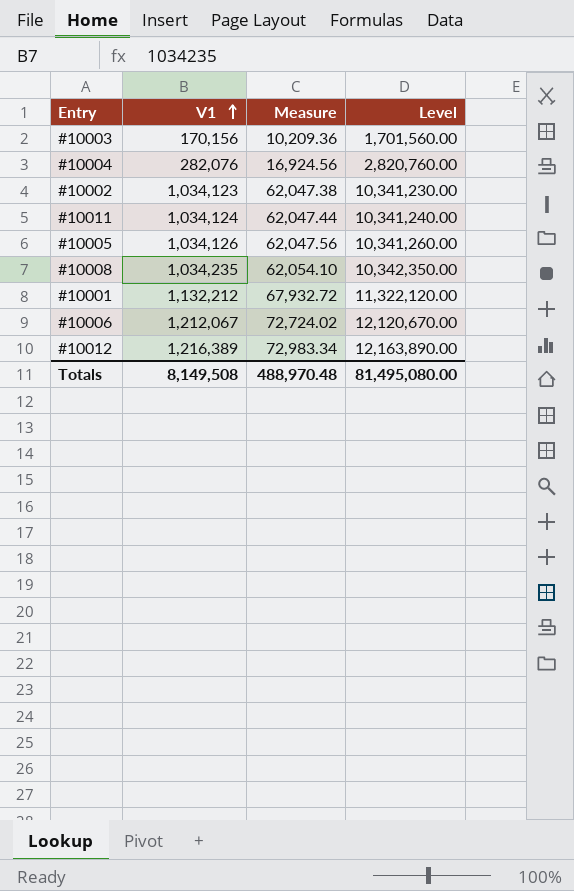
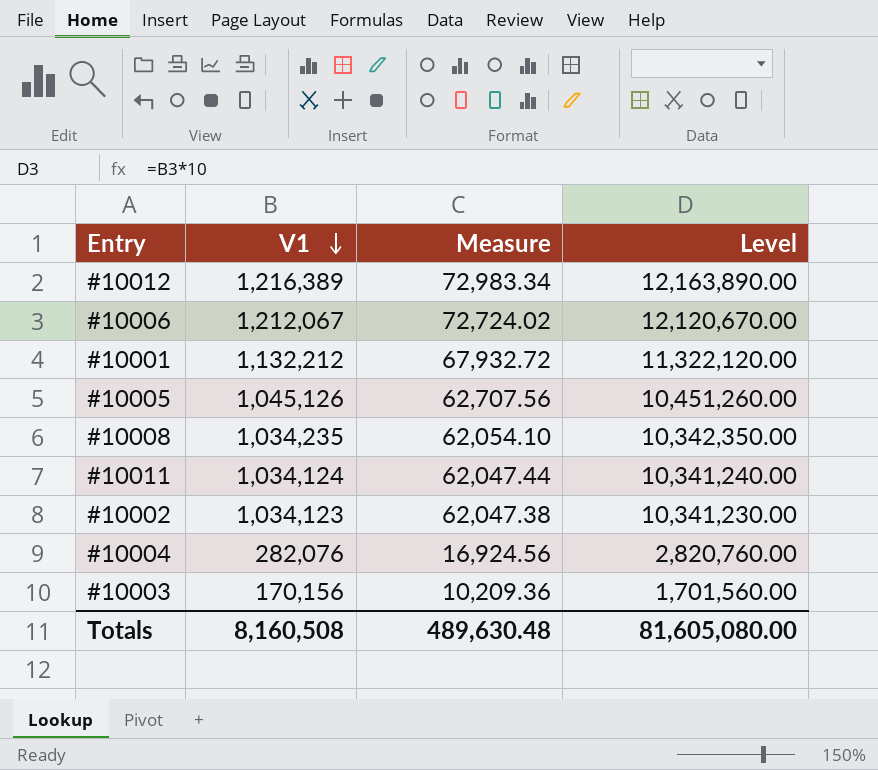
row order: V1 ascending -> V1 descending
#10005 | V1: 1,034,126 -> 1,045,126
#10005 | Measure: 62,047.56 -> 62,707.56
#10005 | Level: 10,341,260.00 -> 10,451,260.00
Totals | V1: 8,149,508 -> 8,160,508
Totals | Measure: 488,970.48 -> 489,630.48
Totals | Level: 81,495,080.00 -> 81,605,080.00

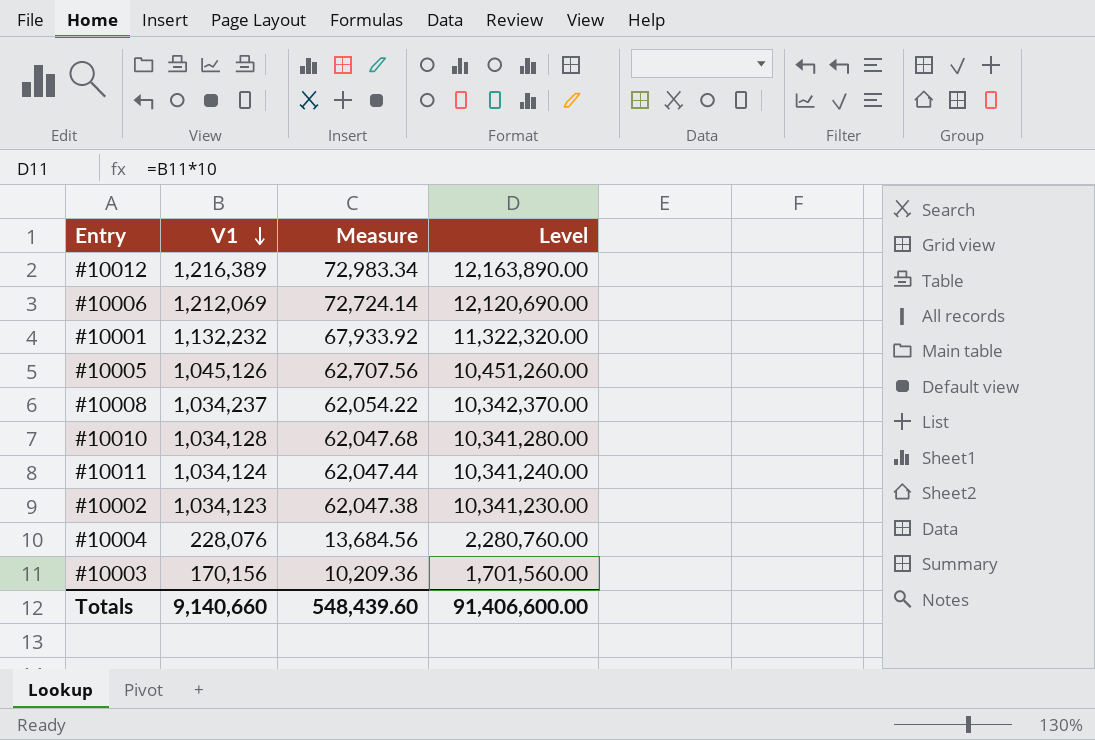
#10006 | V1: 1,212,067 -> 1,212,069
#10006 | Measure: 72,724.02 -> 72,724.14
#10006 | Level: 12,120,670.00 -> 12,120,690.00
#10001 | V1: 1,132,212 -> 1,132,232
#10001 | Measure: 67,932.72 -> 67,933.92
#10001 | Level: 11,322,120.00 -> 11,322,320.00
#10008 | V1: 1,034,235 -> 1,034,237
#10008 | Measure: 62,054.10 -> 62,054.22
#10008 | Level: 10,342,350.00 -> 10,342,370.00
row #10010: none -> 1,034,128 | 62,047.68 | 10,341,280.00
#10004 | V1: 282,076 -> 228,076
#10004 | Measure: 16,924.56 -> 13,684.56
#10004 | Level: 2,820,760.00 -> 2,280,760.00
Totals | V1: 8,160,508 -> 9,140,660
Totals | Measure: 489,630.48 -> 548,439.60
Totals | Level: 81,605,080.00 -> 91,406,600.00

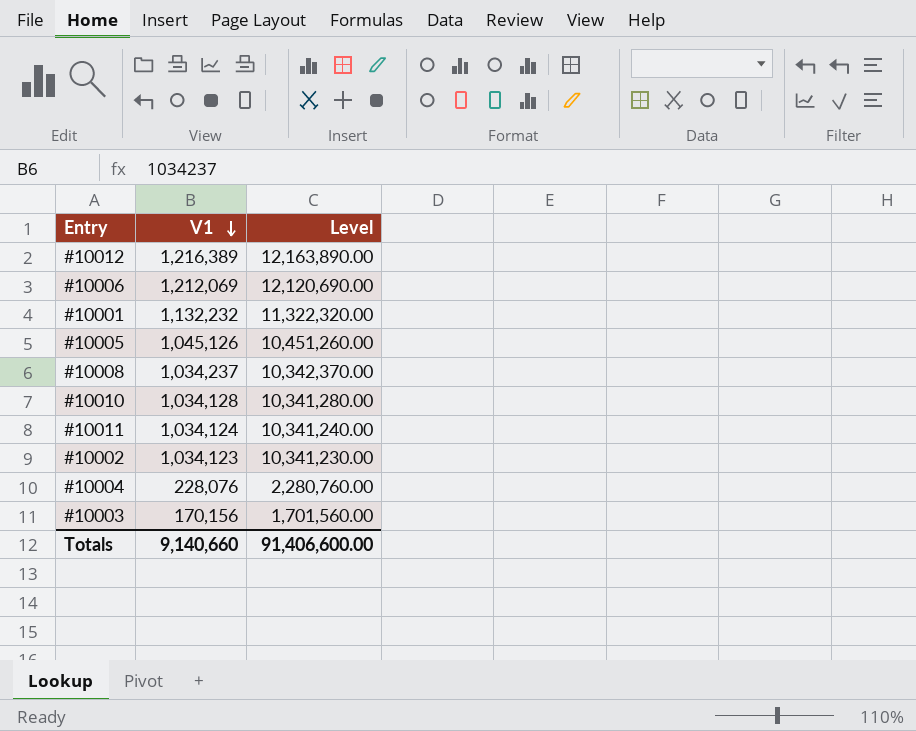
column Measure | formula: [V1] * 0.06 -> none

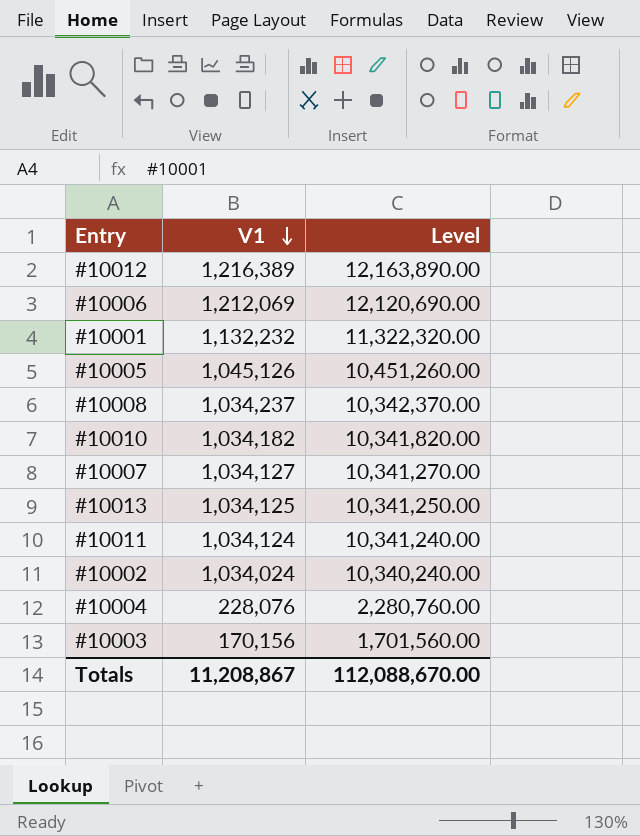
#10010 | V1: 1,034,128 -> 1,034,182
#10010 | Level: 10,341,280.00 -> 10,341,820.00
row #10007: none -> 1,034,127 | 10,341,270.00
row #10013: none -> 1,034,125 | 10,341,250.00
#10002 | V1: 1,034,123 -> 1,034,024
#10002 | Level: 10,341,230.00 -> 10,340,240.00
Totals | V1: 9,140,660 -> 11,208,867
Totals | Level: 91,406,600.00 -> 112,088,670.00

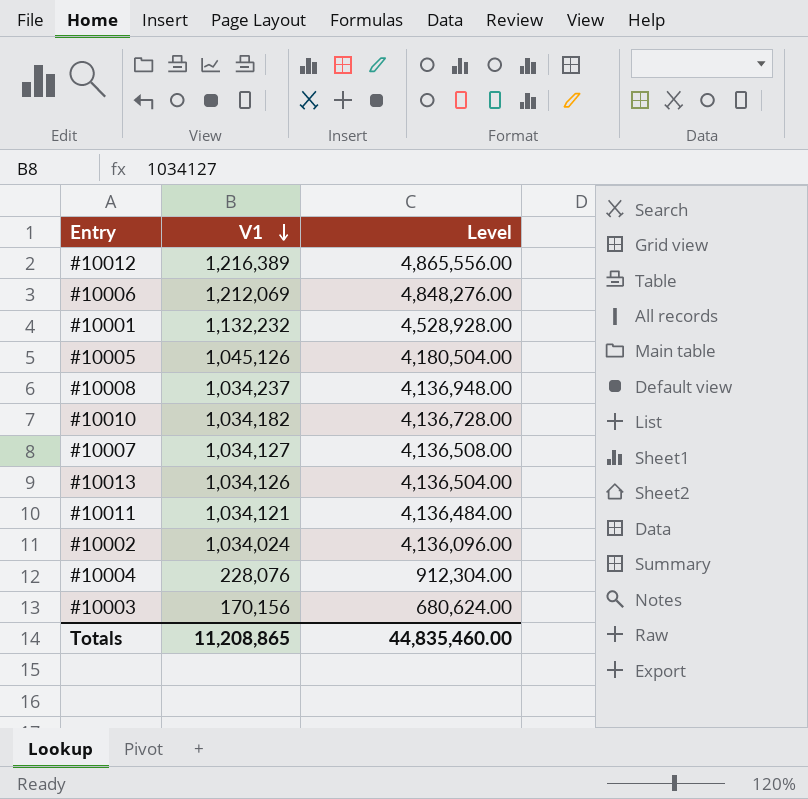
column Level | formula: [V1] * 10 -> [V1] * 4
#10013 | V1: 1,034,125 -> 1,034,126
#10011 | V1: 1,034,124 -> 1,034,121
Totals | V1: 11,208,867 -> 11,208,865
Totals | Level: 112,088,670.00 -> 44,835,460.00

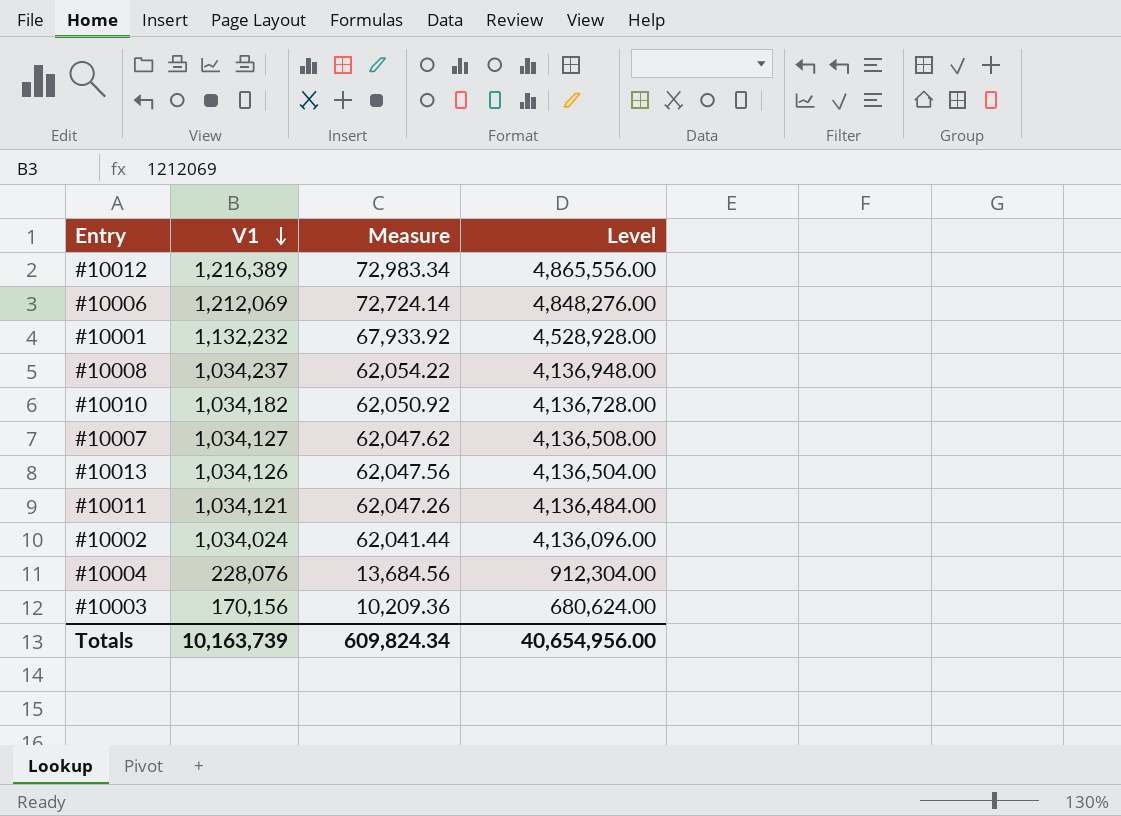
column Measure | formula: none -> [V1] * 0.06
row #10005: 1,045,126 | 4,180,504.00 -> none
Totals | V1: 11,208,865 -> 10,163,739
Totals | Level: 44,835,460.00 -> 40,654,956.00

